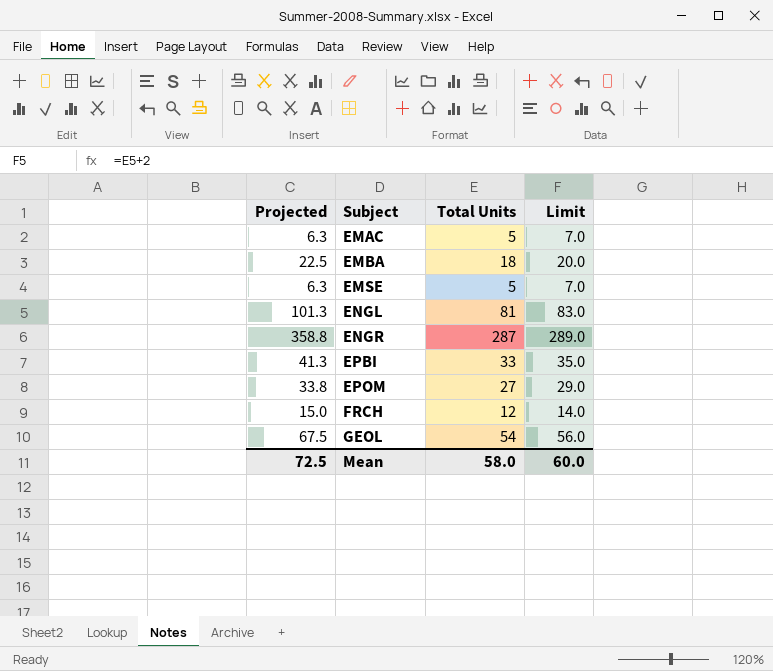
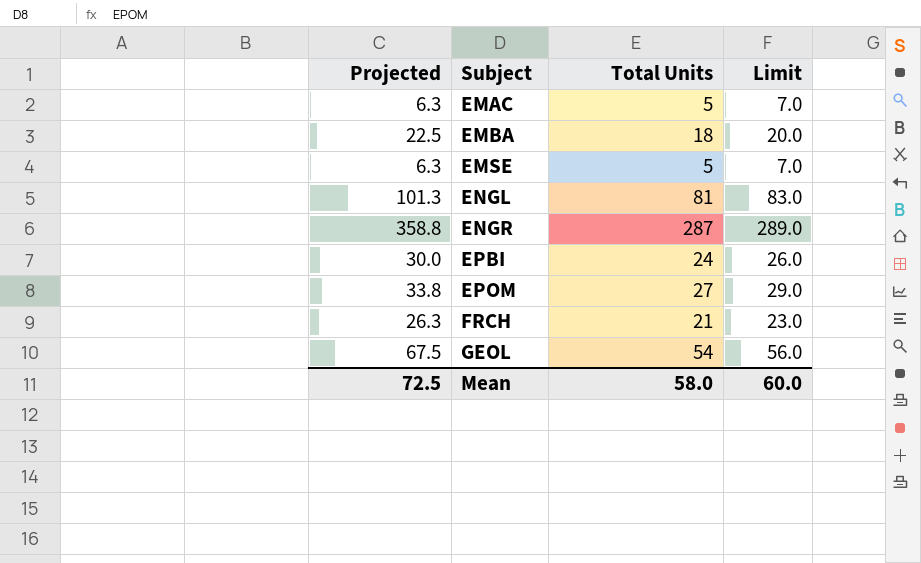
EPBI | Projected: 41.3 -> 30.0
EPBI | Total Units: 33 -> 24
EPBI | Limit: 35.0 -> 26.0
FRCH | Projected: 15.0 -> 26.3
FRCH | Total Units: 12 -> 21
FRCH | Limit: 14.0 -> 23.0

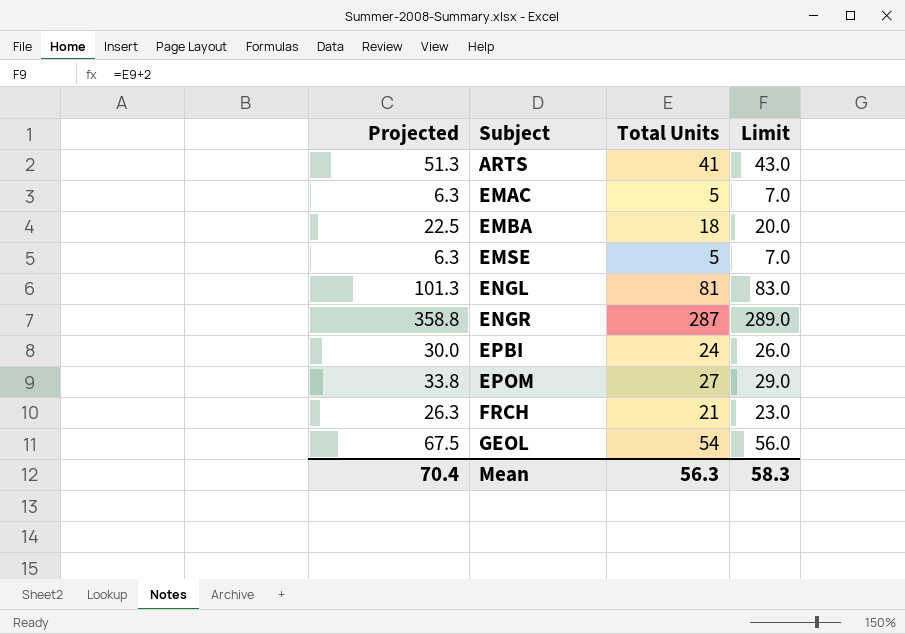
row ARTS: none -> 51.3 | 41 | 43.0
Mean | Projected: 72.5 -> 70.4
Mean | Total Units: 58.0 -> 56.3
Mean | Limit: 60.0 -> 58.3

